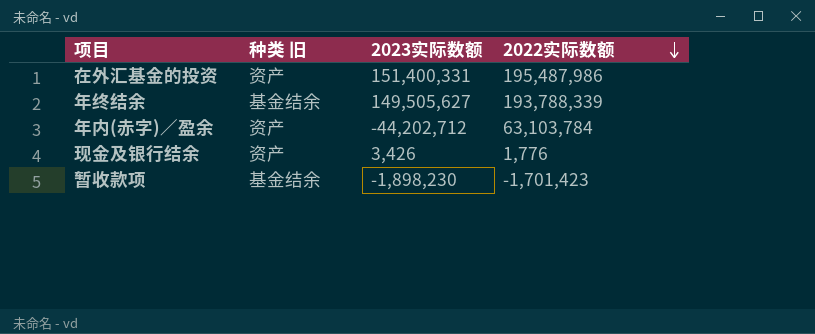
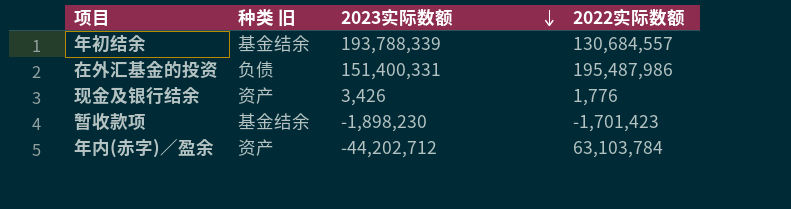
row order: 2022实际数额 descending -> 2023实际数额 descending
row 年终结余: 基金结余 | 149,505,627 | 193,788,339 -> none
row 年初结余: none -> 基金结余 | 193,788,339 | 130,684,557
在外汇基金的投资 | 种类 旧: 资产 -> 负债

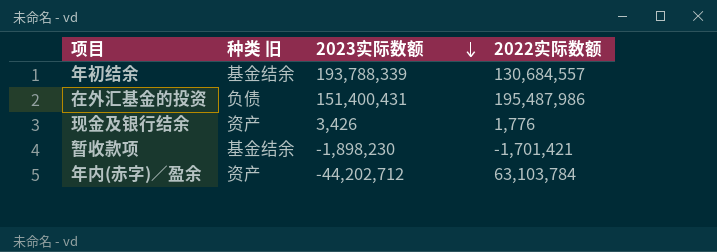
在外汇基金的投资 | 2023实际数额: 151,400,331 -> 151,400,431
暂收款项 | 2022实际数额: -1,701,423 -> -1,701,421

